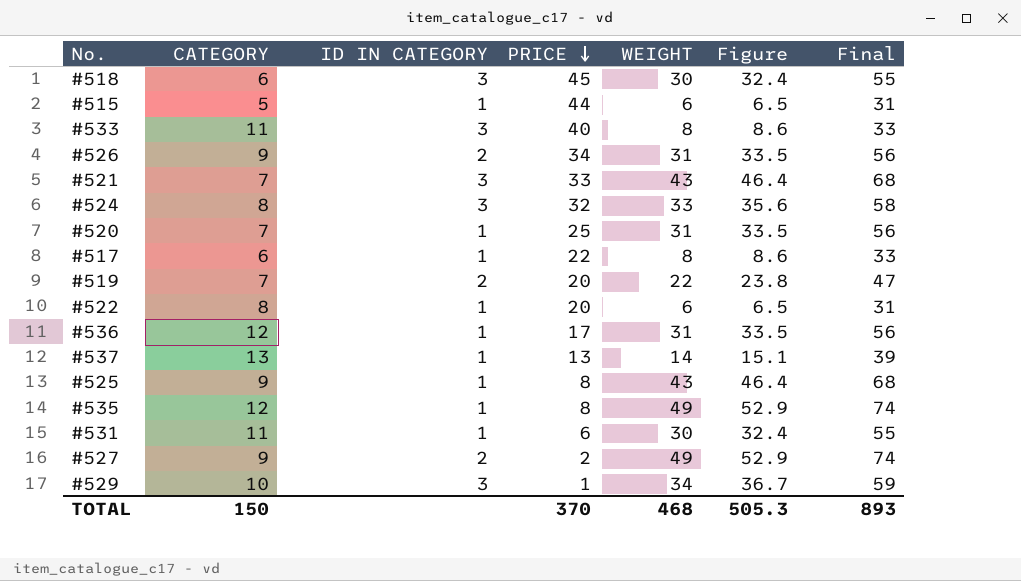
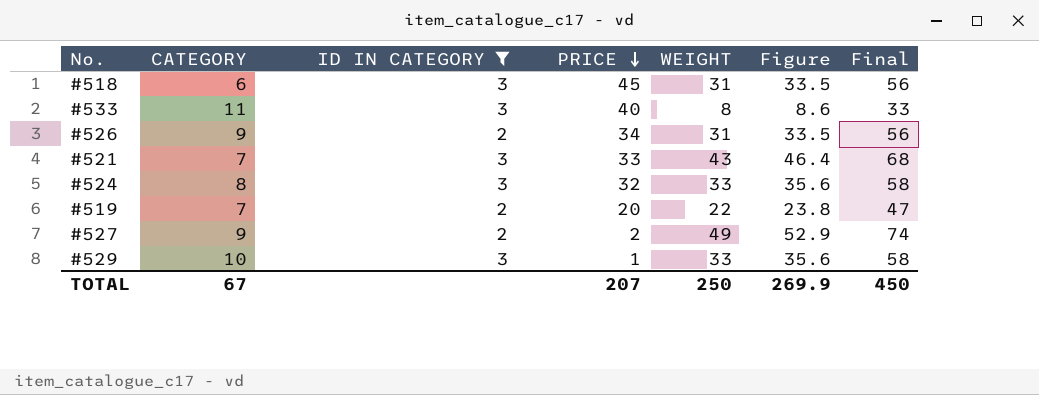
filter: none -> ID IN CATEGORY != 1
#518 | WEIGHT: 30 -> 31
#518 | Figure: 32.4 -> 33.5
#518 | Final: 55 -> 56
#529 | WEIGHT: 34 -> 33
#529 | Figure: 36.7 -> 35.6
#529 | Final: 59 -> 58
TOTAL | CATEGORY: 150 -> 67
TOTAL | PRICE: 370 -> 207
TOTAL | WEIGHT: 468 -> 250
TOTAL | Figure: 505.3 -> 269.9
TOTAL | Final: 893 -> 450

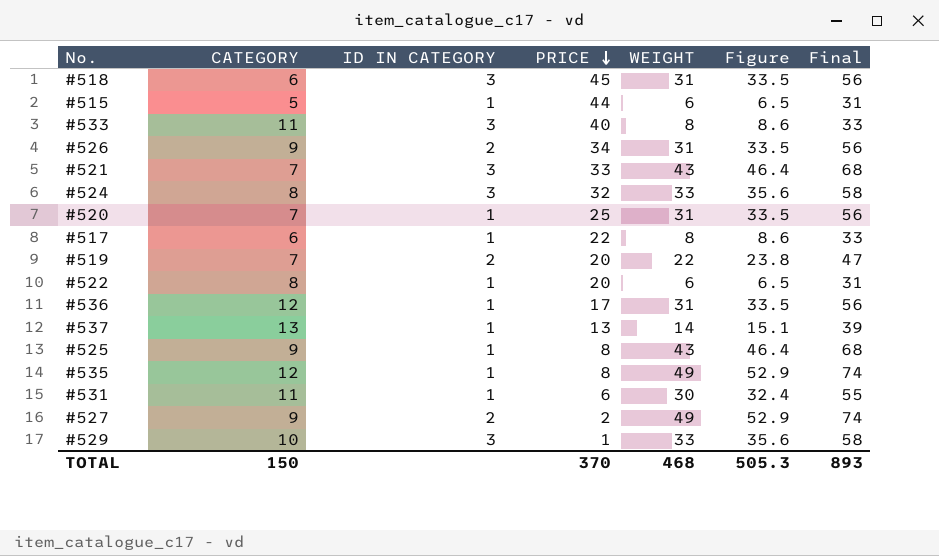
filter: ID IN CATEGORY != 1 -> none
TOTAL | CATEGORY: 67 -> 150
TOTAL | PRICE: 207 -> 370
TOTAL | WEIGHT: 250 -> 468
TOTAL | Figure: 269.9 -> 505.3
TOTAL | Final: 450 -> 893

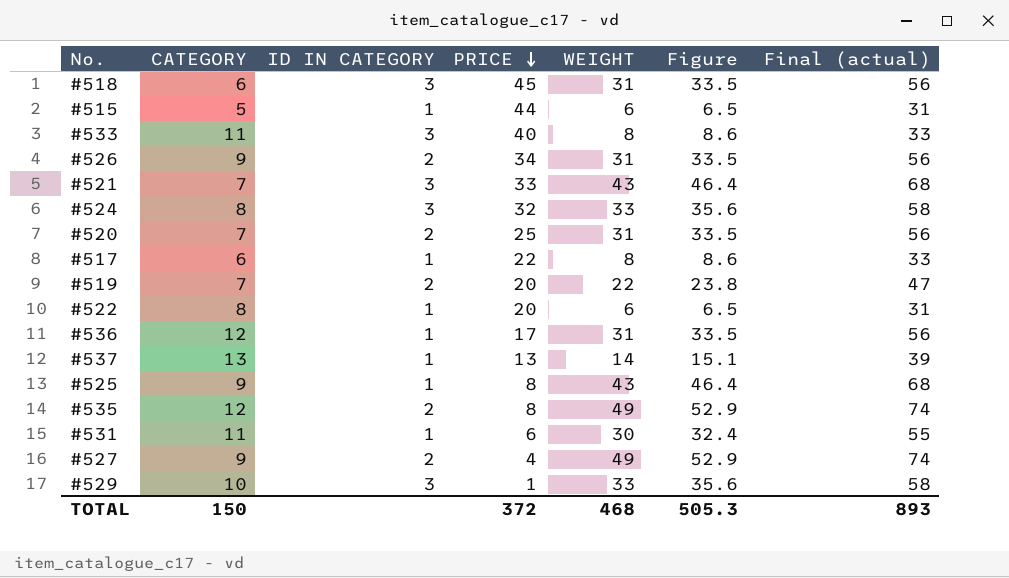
column name: Final -> Final (actual)
#520 | ID IN CATEGORY: 1 -> 2
#535 | ID IN CATEGORY: 1 -> 2
#527 | PRICE: 2 -> 4
TOTAL | PRICE: 370 -> 372

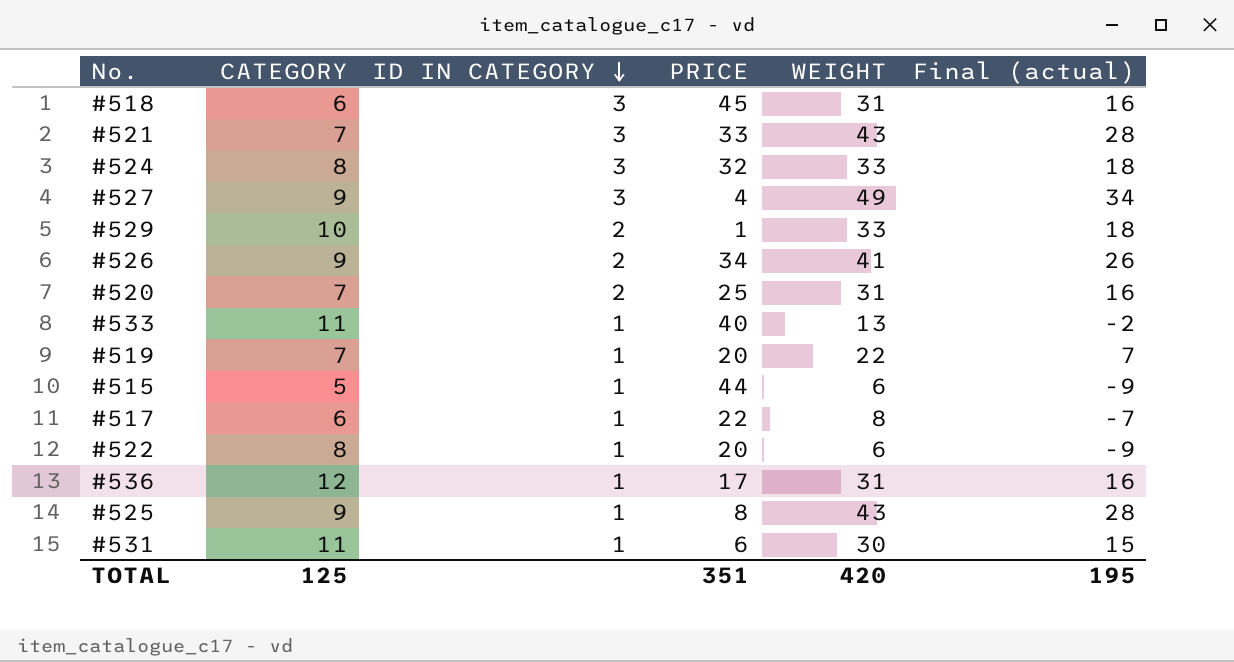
row order: PRICE descending -> ID IN CATEGORY descending
column Figure | formula: [WEIGHT] * 1.08 -> none
column Final (actual) | formula: [WEIGHT] + 25 -> [WEIGHT] - 15
row #537: 13 | 1 | 13 | 14 | 15.1 | 39 -> none
row #535: 12 | 2 | 8 | 49 | 52.9 | 74 -> none
#527 | ID IN CATEGORY: 2 -> 3
#529 | ID IN CATEGORY: 3 -> 2
#526 | WEIGHT: 31 -> 41
#533 | ID IN CATEGORY: 3 -> 1
#533 | WEIGHT: 8 -> 13
#519 | ID IN CATEGORY: 2 -> 1
TOTAL | CATEGORY: 150 -> 125
TOTAL | PRICE: 372 -> 351
TOTAL | WEIGHT: 468 -> 420
TOTAL | Final (actual): 893 -> 195

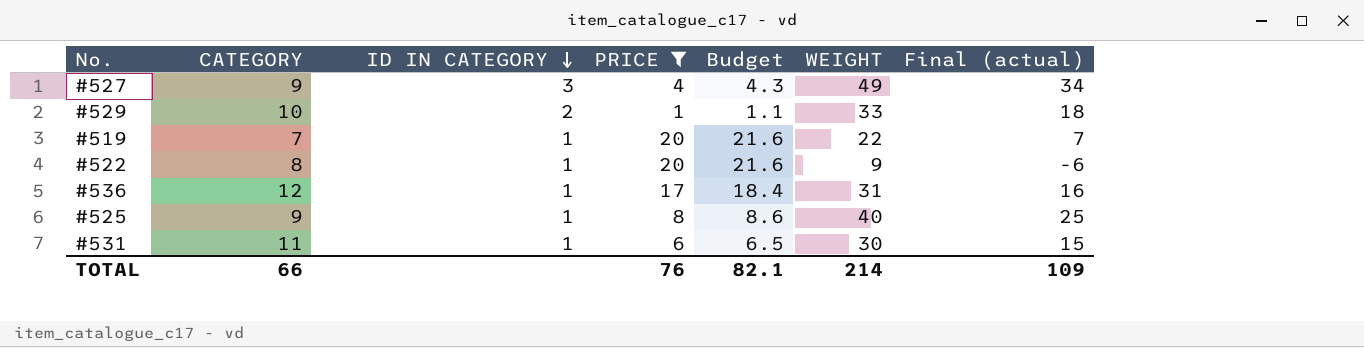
filter: none -> PRICE <= 20
column Budget | formula: none -> [PRICE] * 1.08
#522 | WEIGHT: 6 -> 9
#522 | Final (actual): -9 -> -6
#525 | WEIGHT: 43 -> 40
#525 | Final (actual): 28 -> 25
TOTAL | CATEGORY: 125 -> 66
TOTAL | PRICE: 351 -> 76
TOTAL | WEIGHT: 420 -> 214
TOTAL | Final (actual): 195 -> 109

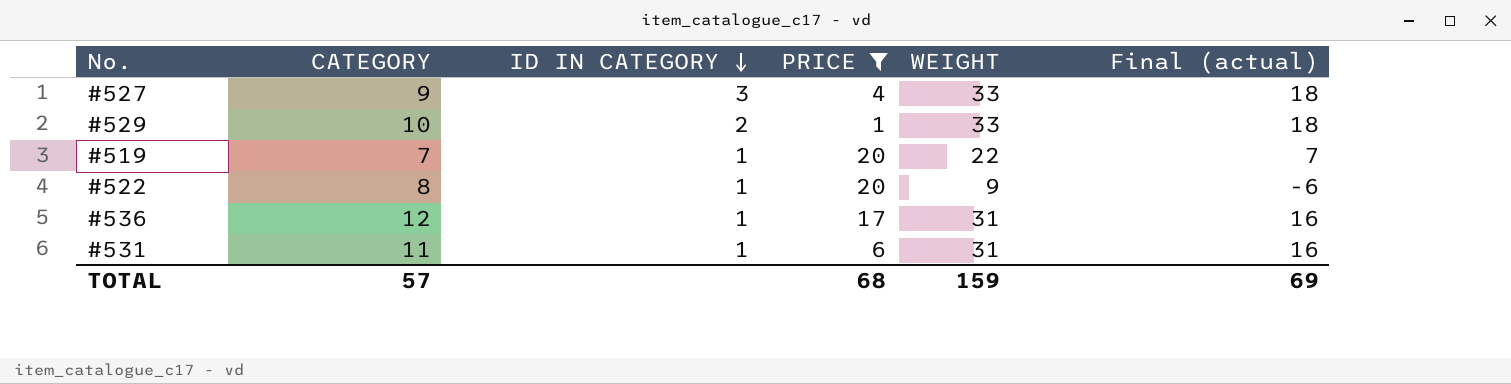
column Budget | formula: [PRICE] * 1.08 -> none
row #525: 9 | 1 | 8 | 8.6 | 40 | 25 -> none
#527 | WEIGHT: 49 -> 33
#527 | Final (actual): 34 -> 18
#531 | WEIGHT: 30 -> 31
#531 | Final (actual): 15 -> 16
TOTAL | CATEGORY: 66 -> 57
TOTAL | PRICE: 76 -> 68
TOTAL | WEIGHT: 214 -> 159
TOTAL | Final (actual): 109 -> 69

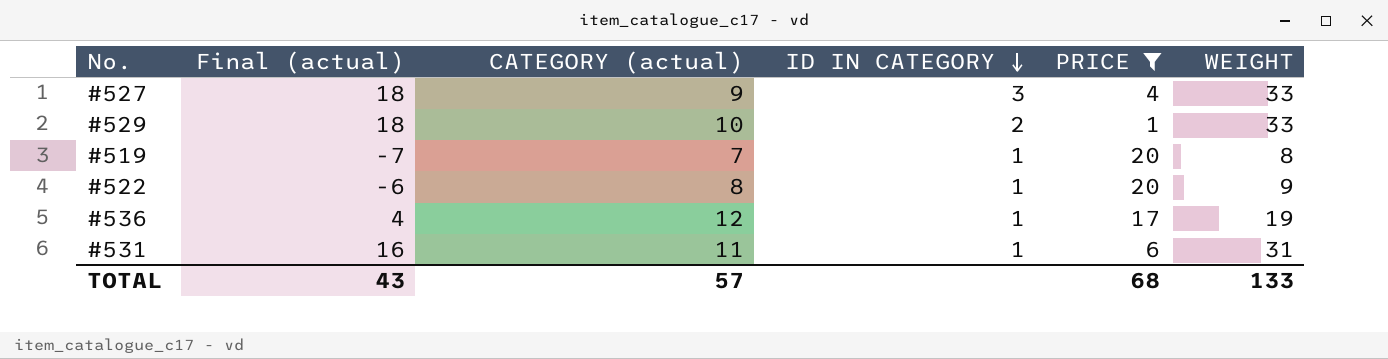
column Final (actual) | position: 6 -> 2
column name: CATEGORY -> CATEGORY (actual)
#519 | Final (actual): 7 -> -7
#519 | WEIGHT: 22 -> 8
#536 | Final (actual): 16 -> 4
#536 | WEIGHT: 31 -> 19
TOTAL | Final (actual): 69 -> 43
TOTAL | WEIGHT: 159 -> 133

